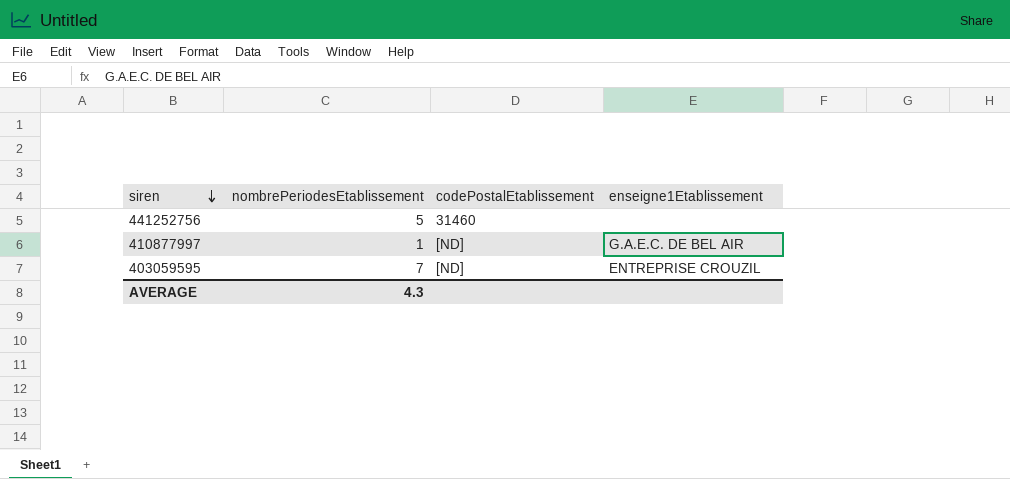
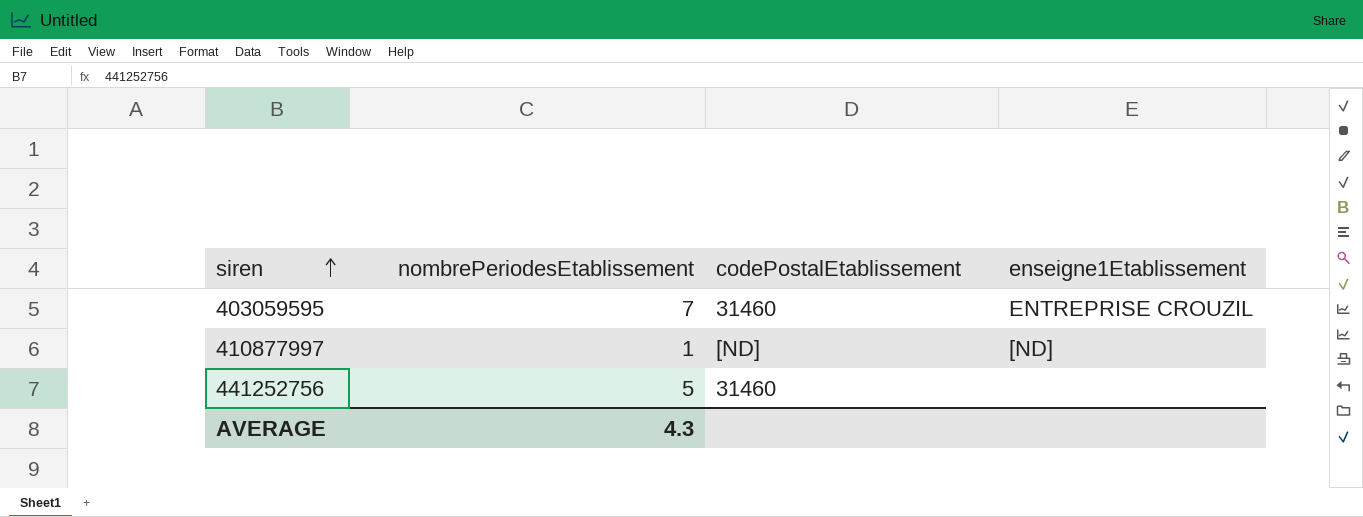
row order: siren descending -> siren ascending
403059595 | codePostalEtablissement: [ND] -> 31460
410877997 | enseigne1Etablissement: G.A.E.C. DE BEL AIR -> [ND]

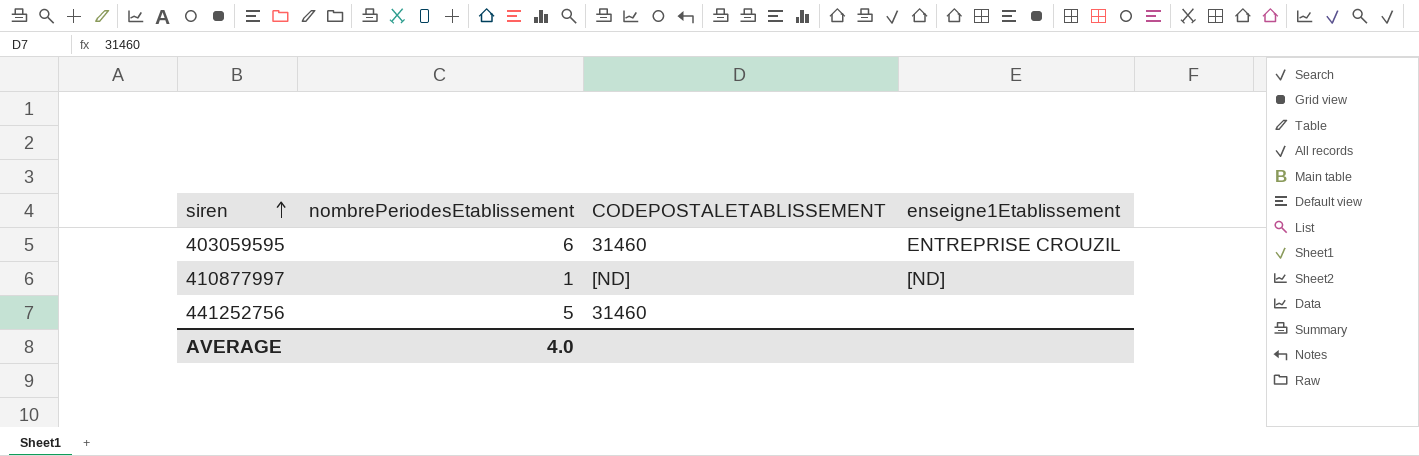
column name: codePostalEtablissement -> CODEPOSTALETABLISSEMENT
403059595 | nombrePeriodesEtablissement: 7 -> 6
AVERAGE | nombrePeriodesEtablissement: 4.3 -> 4.0

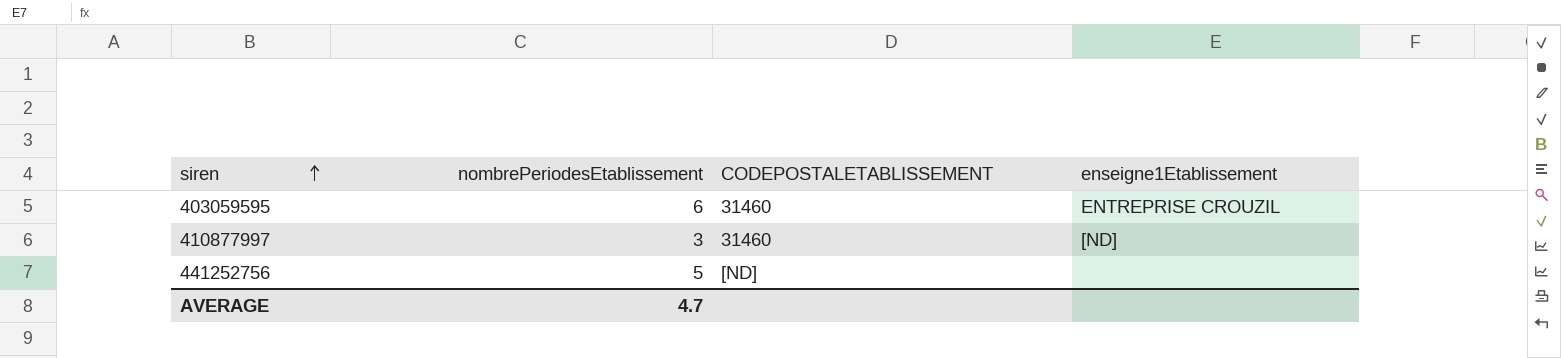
410877997 | nombrePeriodesEtablissement: 1 -> 3
410877997 | CODEPOSTALETABLISSEMENT: [ND] -> 31460
441252756 | CODEPOSTALETABLISSEMENT: 31460 -> [ND]
AVERAGE | nombrePeriodesEtablissement: 4.0 -> 4.7

